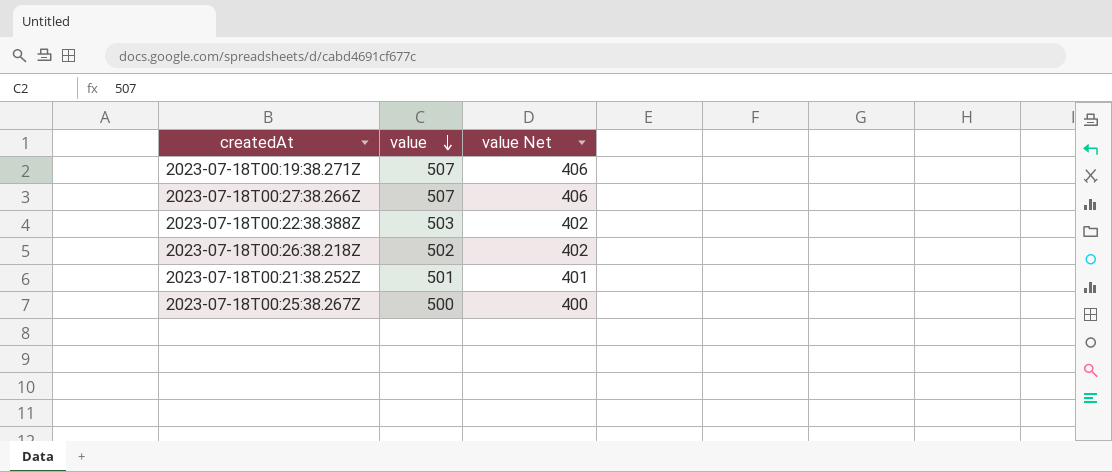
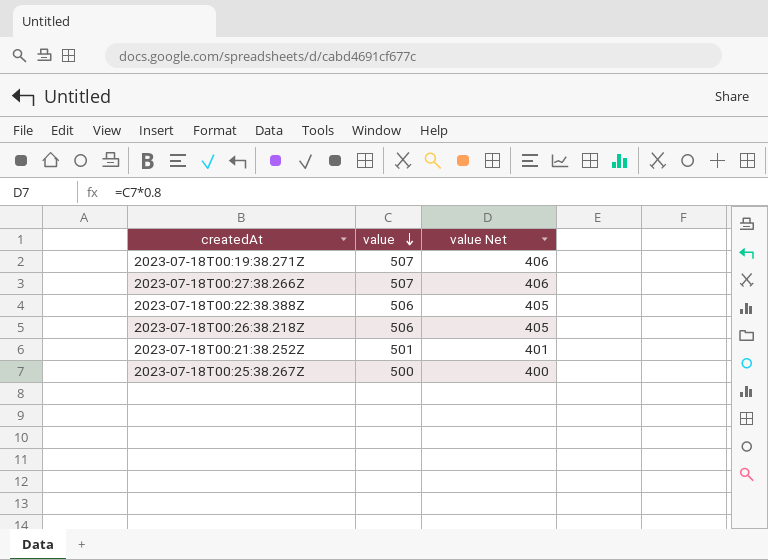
2023-07-18T00:22:38.388Z | value: 503 -> 506
2023-07-18T00:22:38.388Z | value Net: 402 -> 405
2023-07-18T00:26:38.218Z | value: 502 -> 506
2023-07-18T00:26:38.218Z | value Net: 402 -> 405

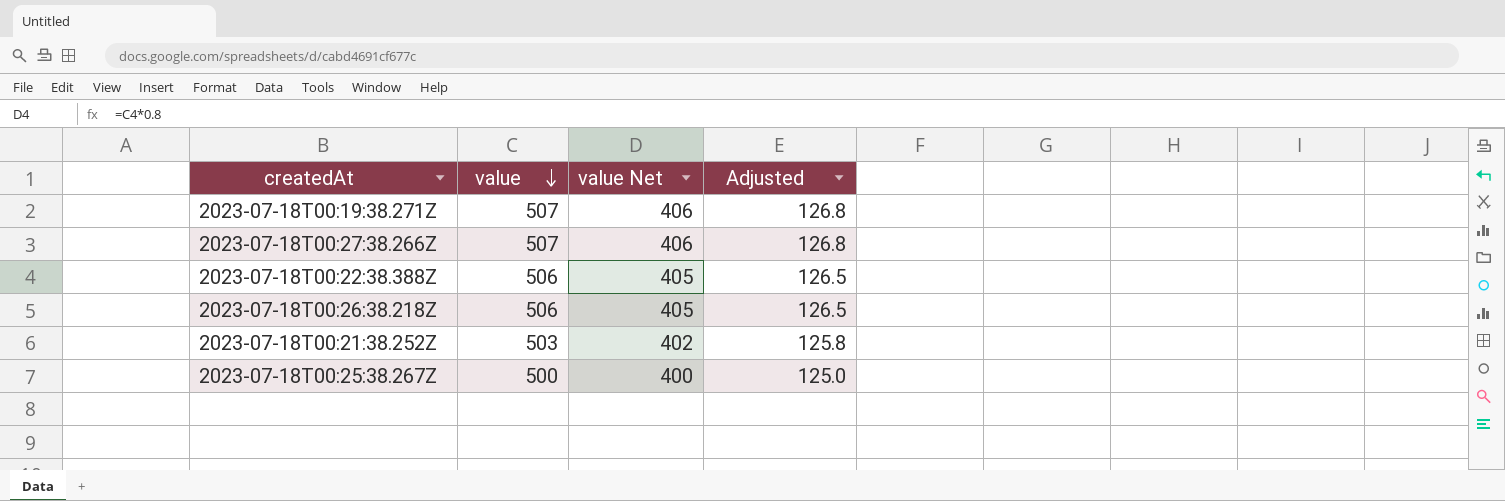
column Adjusted | formula: none -> [value] * 0.25
2023-07-18T00:21:38.252Z | value: 501 -> 503
2023-07-18T00:21:38.252Z | value Net: 401 -> 402

